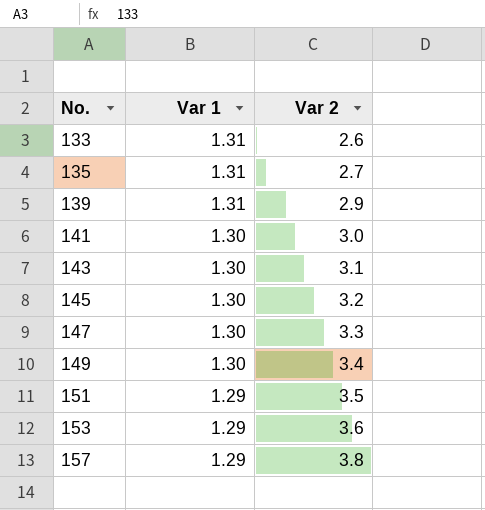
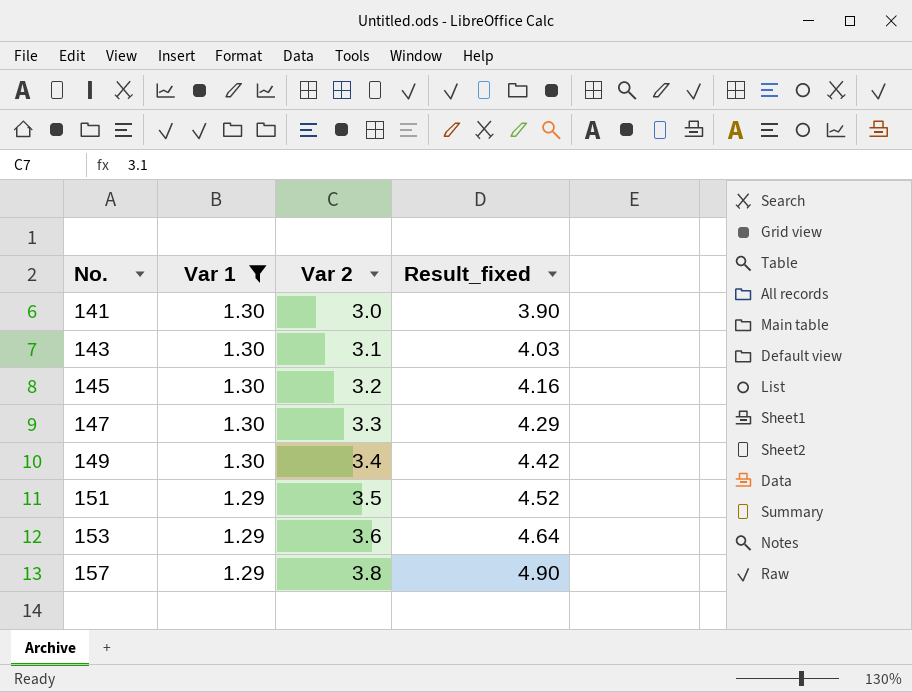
filter: none -> Var 1 != 1.31
column Result_fixed | formula: none -> [Var 1] * [Var 2]

